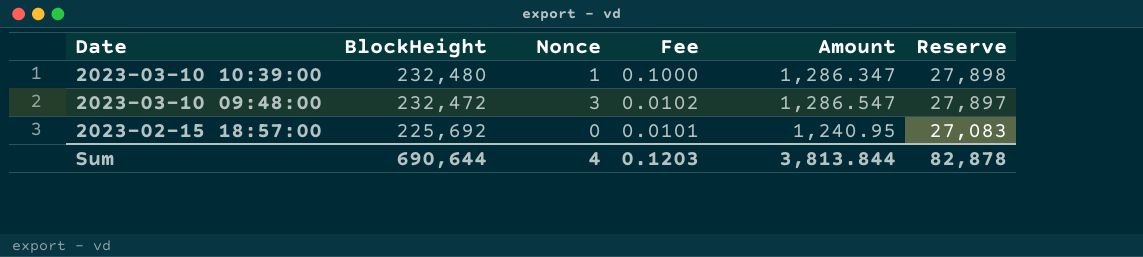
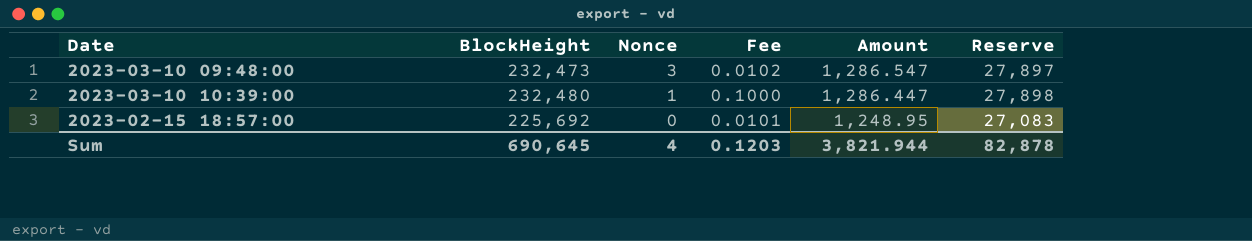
row order: Date descending -> Nonce descending
2023-03-10 09:48:00 | BlockHeight: 232,472 -> 232,473
2023-03-10 10:39:00 | Amount: 1,286.347 -> 1,286.447
2023-02-15 18:57:00 | Amount: 1,240.95 -> 1,248.95
Sum | BlockHeight: 690,644 -> 690,645
Sum | Amount: 3,813.844 -> 3,821.944

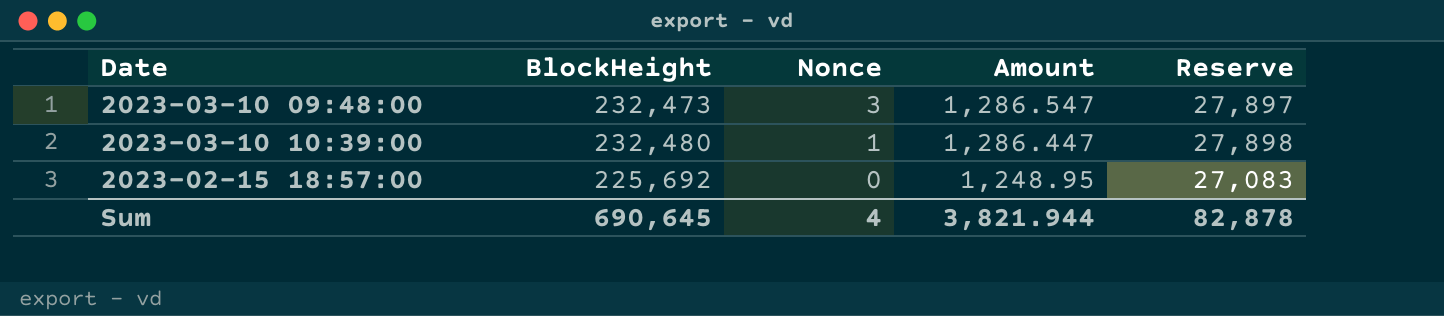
column Fee | position: 4 -> none

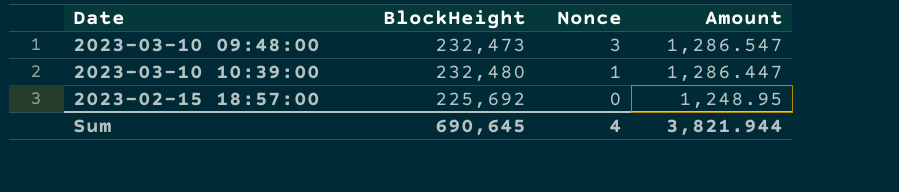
column Reserve | formula: [BlockHeight] * 0.12 -> none

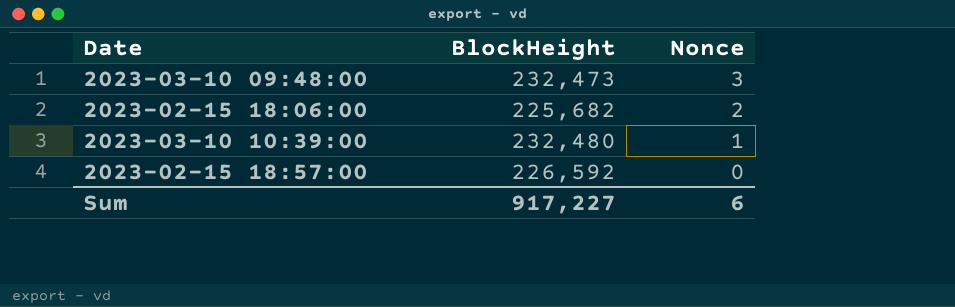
column Amount | position: 4 -> none
row 2023-02-15 18:06:00: none -> 225,682 | 2
2023-02-15 18:57:00 | BlockHeight: 225,692 -> 226,592
Sum | BlockHeight: 690,645 -> 917,227
Sum | Nonce: 4 -> 6

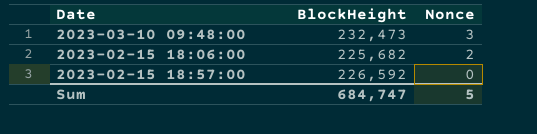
row 2023-03-10 10:39:00: 232,480 | 1 -> none
Sum | BlockHeight: 917,227 -> 684,747
Sum | Nonce: 6 -> 5

